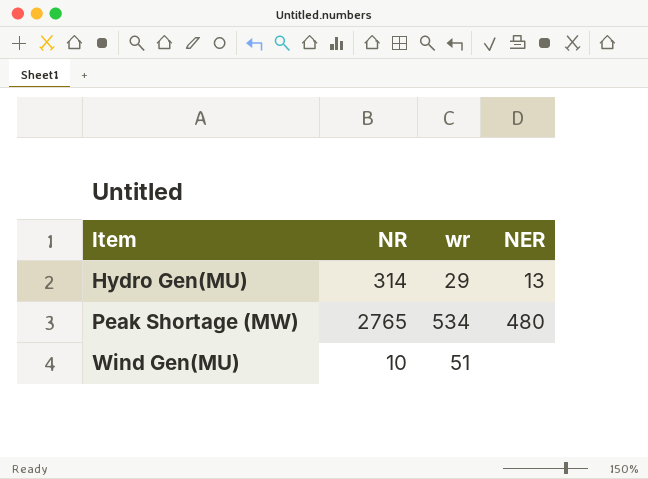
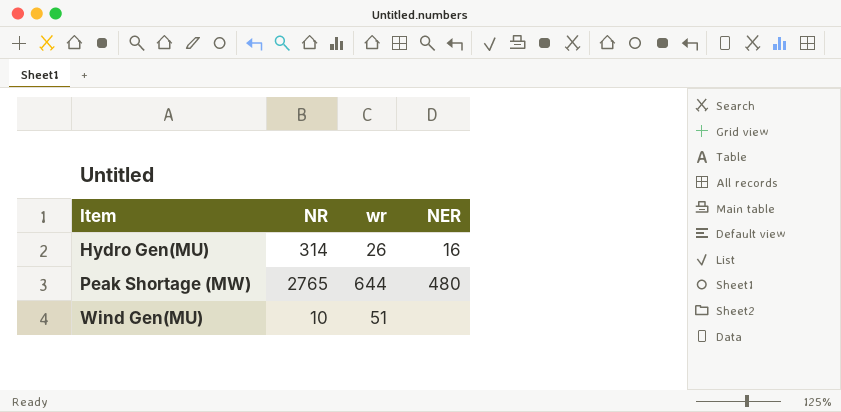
Hydro Gen(MU) | wr: 29 -> 26
Hydro Gen(MU) | NER: 13 -> 16
Peak Shortage (MW) | wr: 534 -> 644

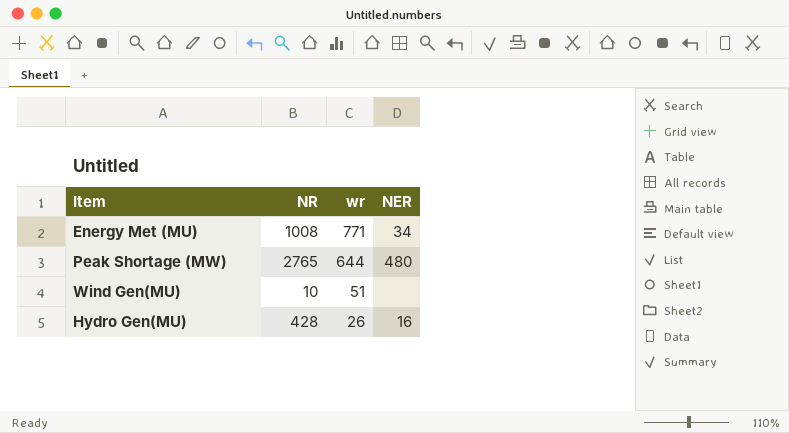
row order: Item ascending -> wr descending
row Energy Met (MU): none -> 1008 | 771 | 34
Hydro Gen(MU) | NR: 314 -> 428

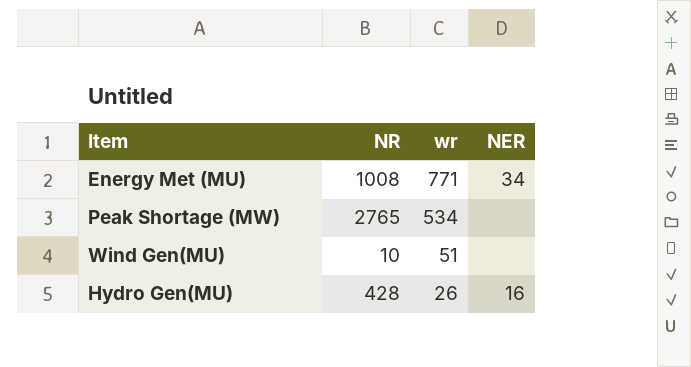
Peak Shortage (MW) | wr: 644 -> 534
Peak Shortage (MW) | NER: 480 -> none

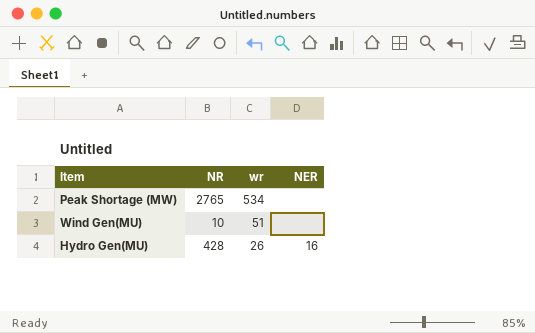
row Energy Met (MU): 1008 | 771 | 34 -> none

